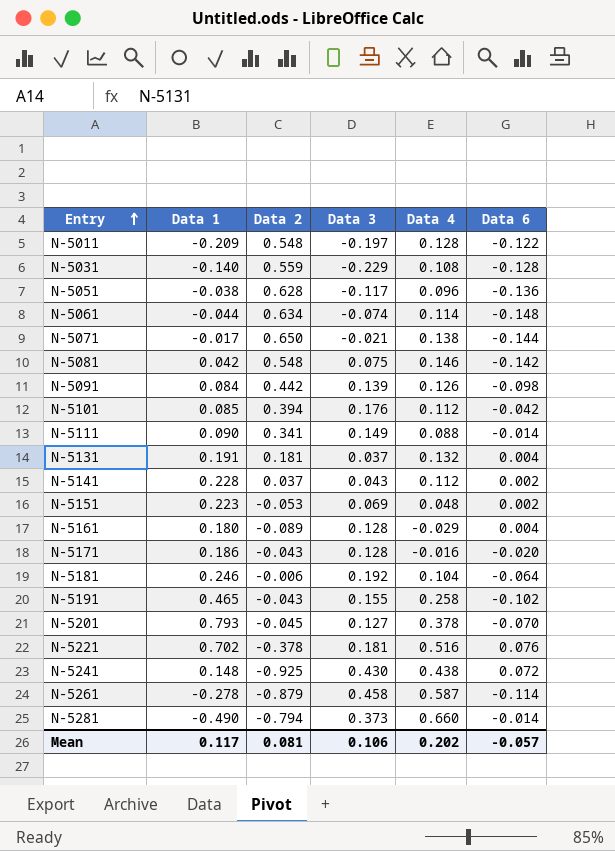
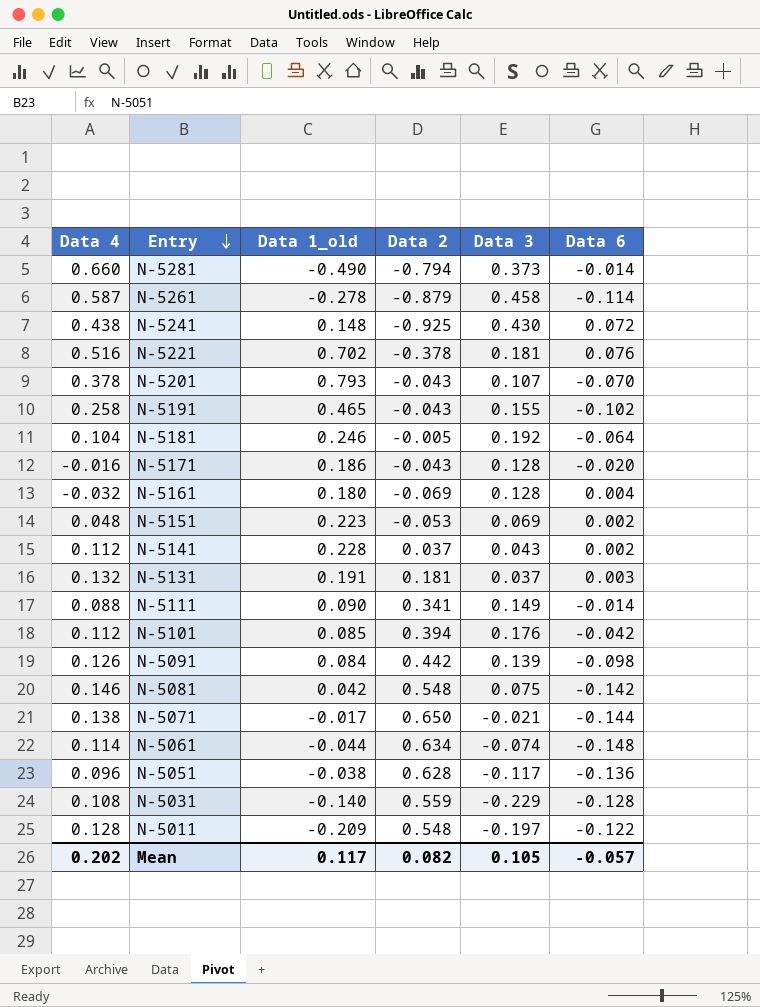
row order: Entry ascending -> Entry descending
column Data 4 | position: 5 -> 1
column name: Data 1 -> Data 1_old
N-5201 | Data 2: -0.045 -> -0.043
N-5201 | Data 3: 0.127 -> 0.107
N-5181 | Data 2: -0.006 -> -0.005
N-5161 | Data 4: -0.029 -> -0.032
N-5161 | Data 2: -0.089 -> -0.069
N-5131 | Data 6: 0.004 -> 0.003
Mean | Data 2: 0.081 -> 0.082
Mean | Data 3: 0.106 -> 0.105

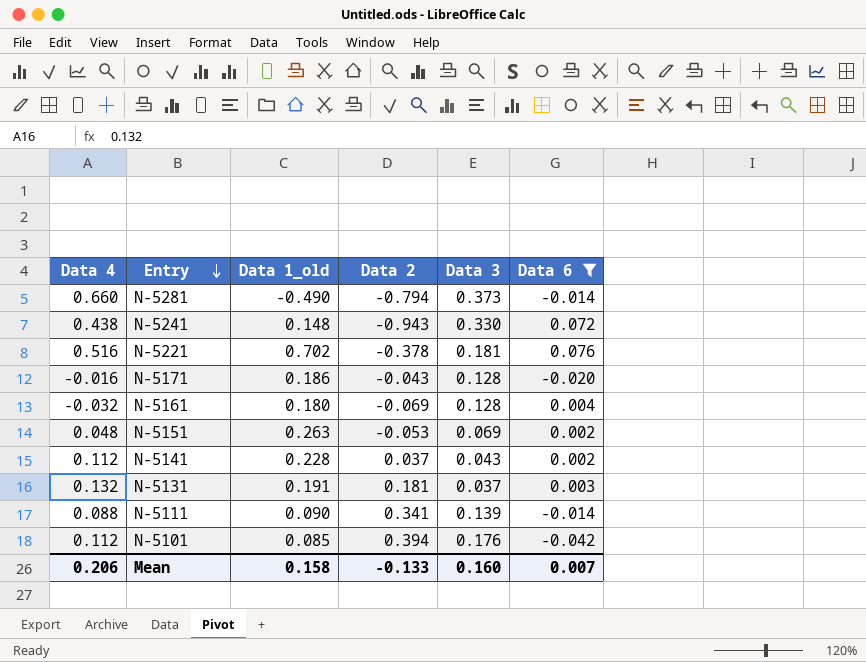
filter: none -> Data 6 >= -0.042
N-5241 | Data 2: -0.925 -> -0.943
N-5241 | Data 3: 0.430 -> 0.330
N-5151 | Data 1_old: 0.223 -> 0.263
N-5111 | Data 3: 0.149 -> 0.139
Mean | Data 4: 0.202 -> 0.206
Mean | Data 1_old: 0.117 -> 0.158
Mean | Data 2: 0.082 -> -0.133
Mean | Data 3: 0.105 -> 0.160
Mean | Data 6: -0.057 -> 0.007

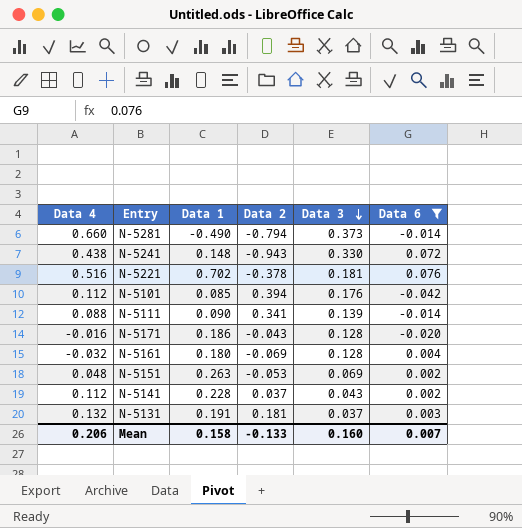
row order: Entry descending -> Data 3 descending
column name: Data 1_old -> Data 1

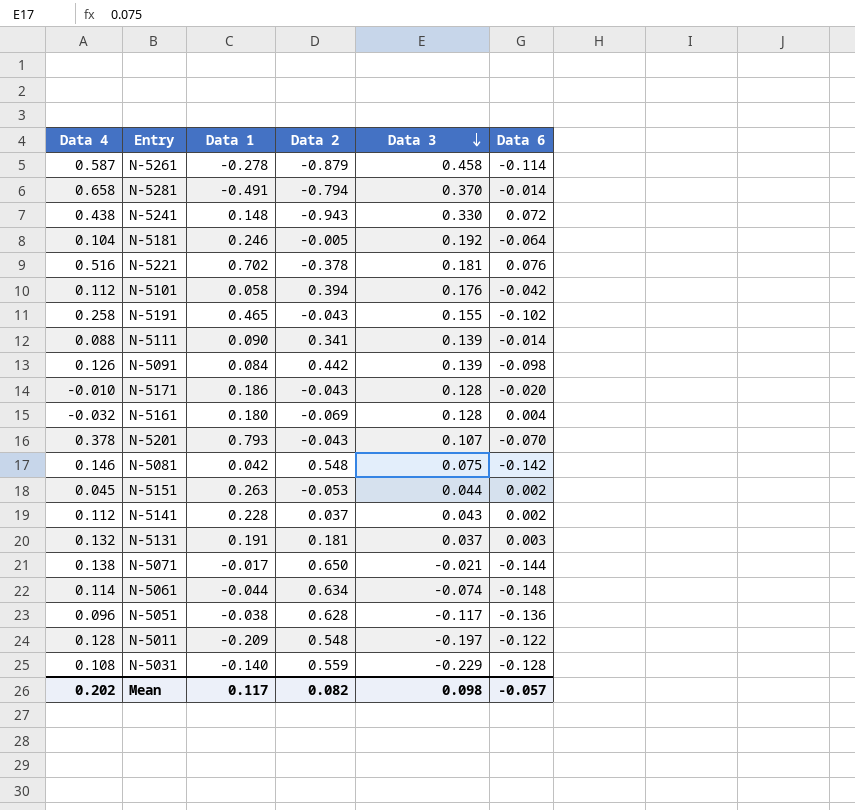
filter: Data 6 >= -0.042 -> none
N-5281 | Data 4: 0.660 -> 0.658
N-5281 | Data 1: -0.490 -> -0.491
N-5281 | Data 3: 0.373 -> 0.370
N-5101 | Data 1: 0.085 -> 0.058
N-5171 | Data 4: -0.016 -> -0.010
N-5151 | Data 4: 0.048 -> 0.045
N-5151 | Data 3: 0.069 -> 0.044
Mean | Data 4: 0.206 -> 0.202
Mean | Data 1: 0.158 -> 0.117
Mean | Data 2: -0.133 -> 0.082
Mean | Data 3: 0.160 -> 0.098
Mean | Data 6: 0.007 -> -0.057

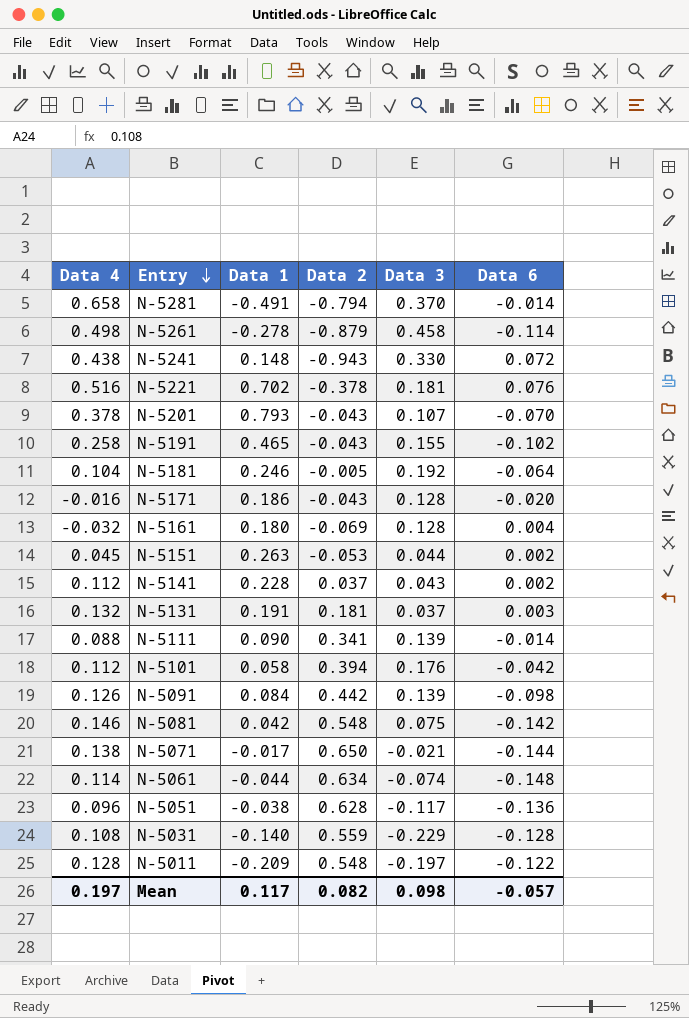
row order: Data 3 descending -> Entry descending
N-5261 | Data 4: 0.587 -> 0.498
N-5171 | Data 4: -0.010 -> -0.016
Mean | Data 4: 0.202 -> 0.197

